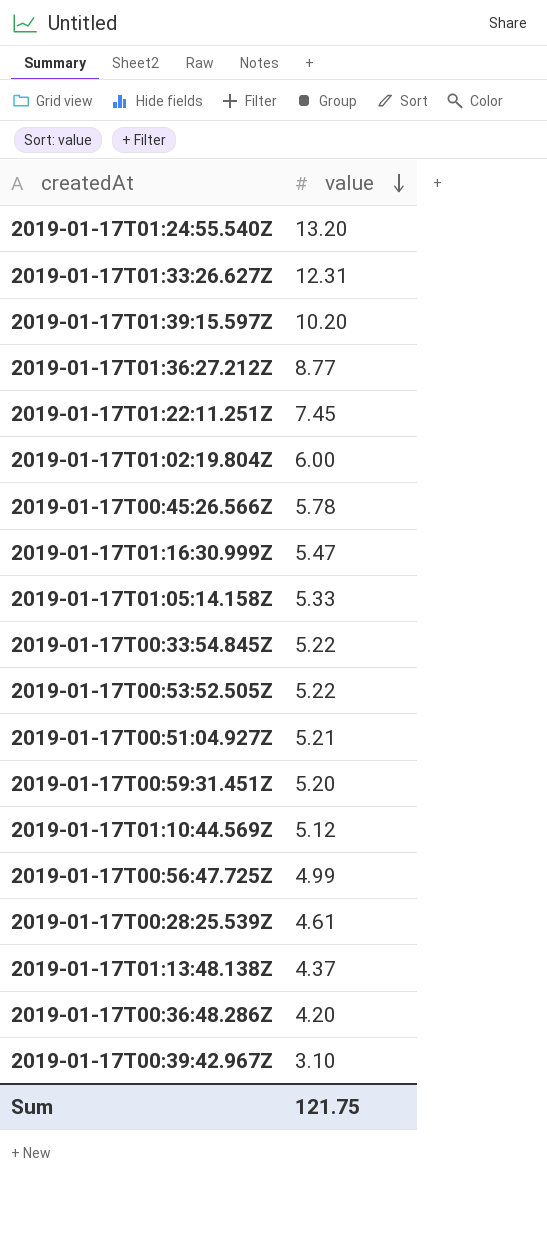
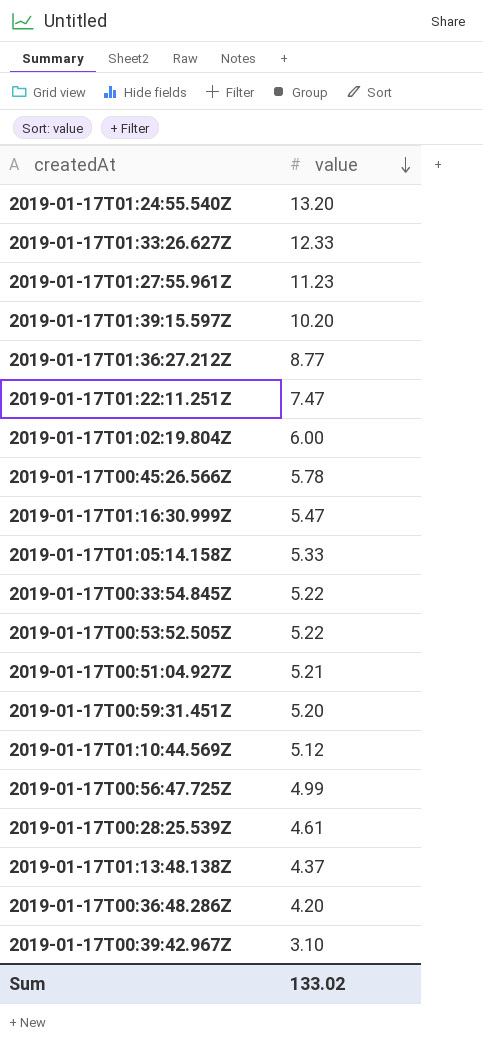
2019-01-17T01:33:26.627Z | value: 12.31 -> 12.33
row 2019-01-17T01:27:55.961Z: none -> 11.23
2019-01-17T01:22:11.251Z | value: 7.45 -> 7.47
Sum | value: 121.75 -> 133.02

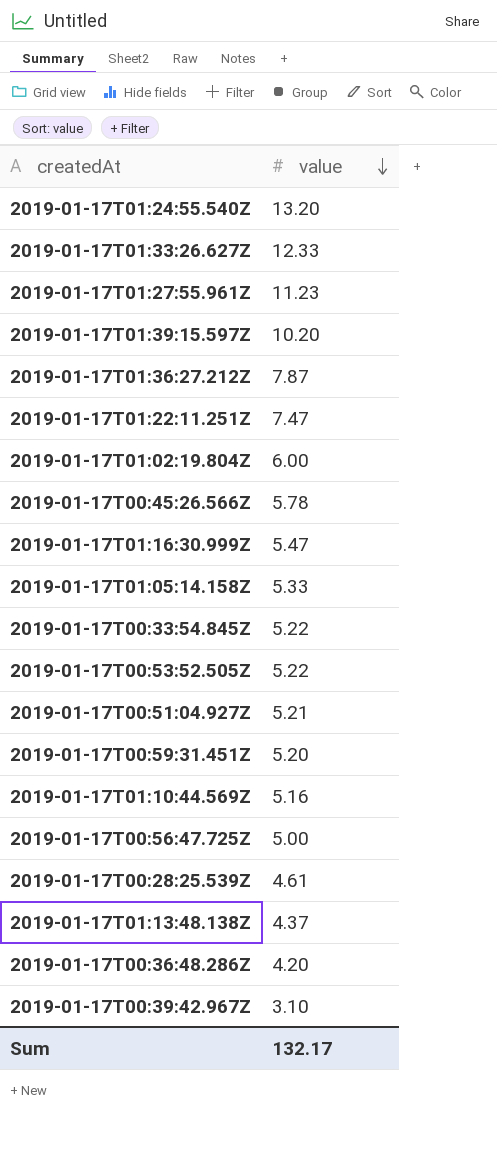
2019-01-17T01:36:27.212Z | value: 8.77 -> 7.87
2019-01-17T01:10:44.569Z | value: 5.12 -> 5.16
2019-01-17T00:56:47.725Z | value: 4.99 -> 5.00
Sum | value: 133.02 -> 132.17

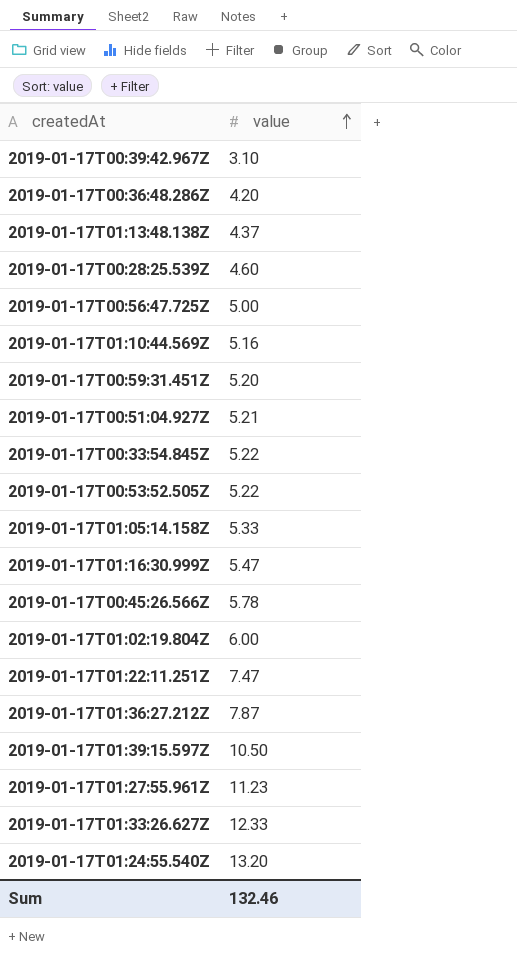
row order: value descending -> value ascending
2019-01-17T00:28:25.539Z | value: 4.61 -> 4.60
2019-01-17T01:39:15.597Z | value: 10.20 -> 10.50
Sum | value: 132.17 -> 132.46

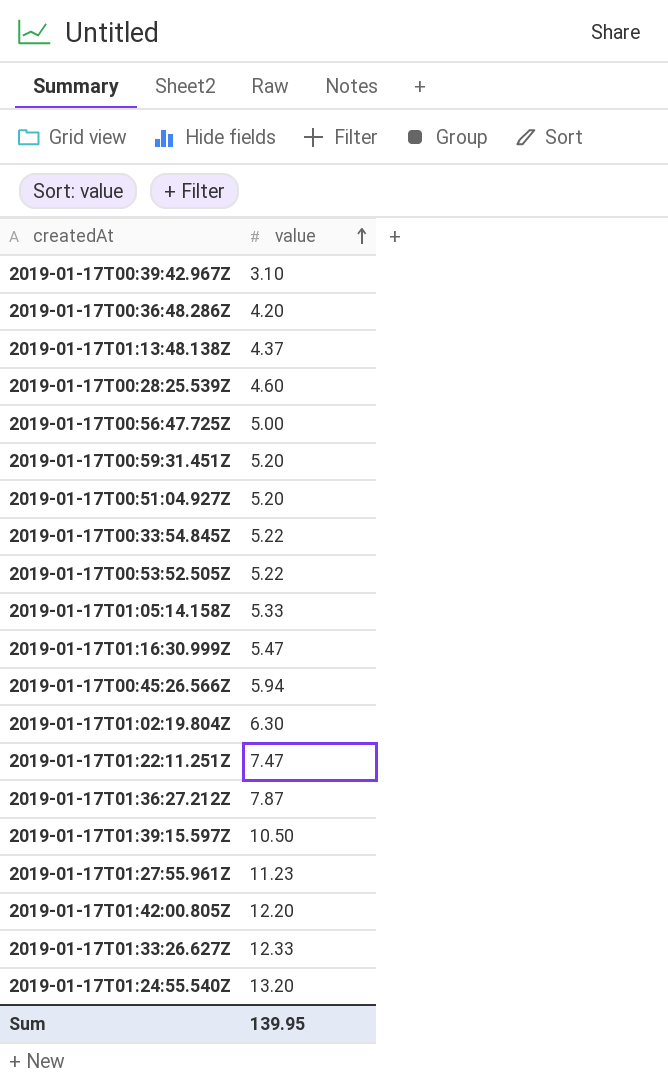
row 2019-01-17T01:10:44.569Z: 5.16 -> none
2019-01-17T00:51:04.927Z | value: 5.21 -> 5.20
2019-01-17T00:45:26.566Z | value: 5.78 -> 5.94
2019-01-17T01:02:19.804Z | value: 6.00 -> 6.30
row 2019-01-17T01:42:00.805Z: none -> 12.20
Sum | value: 132.46 -> 139.95

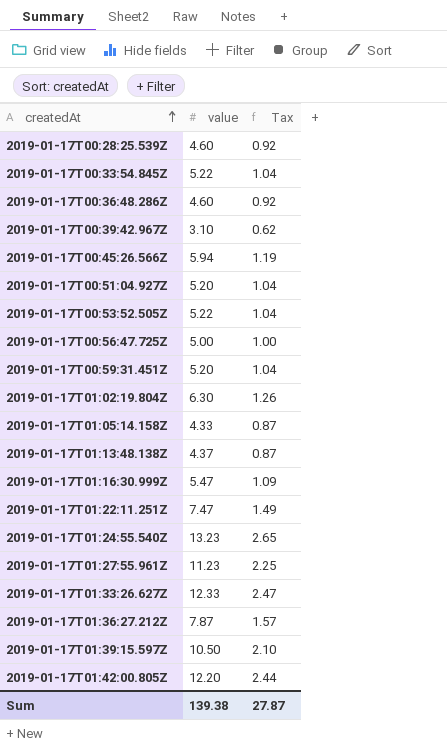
row order: value ascending -> createdAt ascending
column Tax | formula: none -> [value] * 0.2
2019-01-17T00:36:48.286Z | value: 4.20 -> 4.60
2019-01-17T01:05:14.158Z | value: 5.33 -> 4.33
2019-01-17T01:24:55.540Z | value: 13.20 -> 13.23
Sum | value: 139.95 -> 139.38

